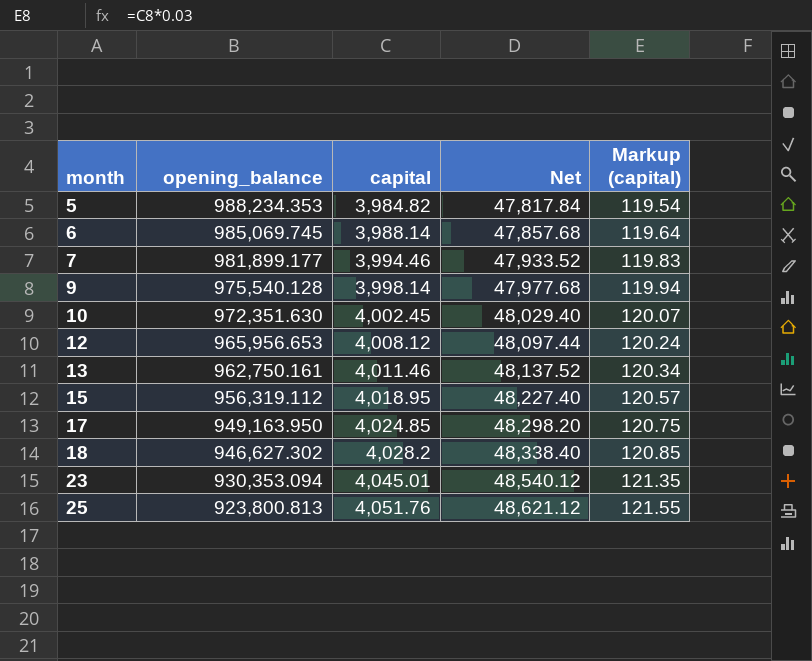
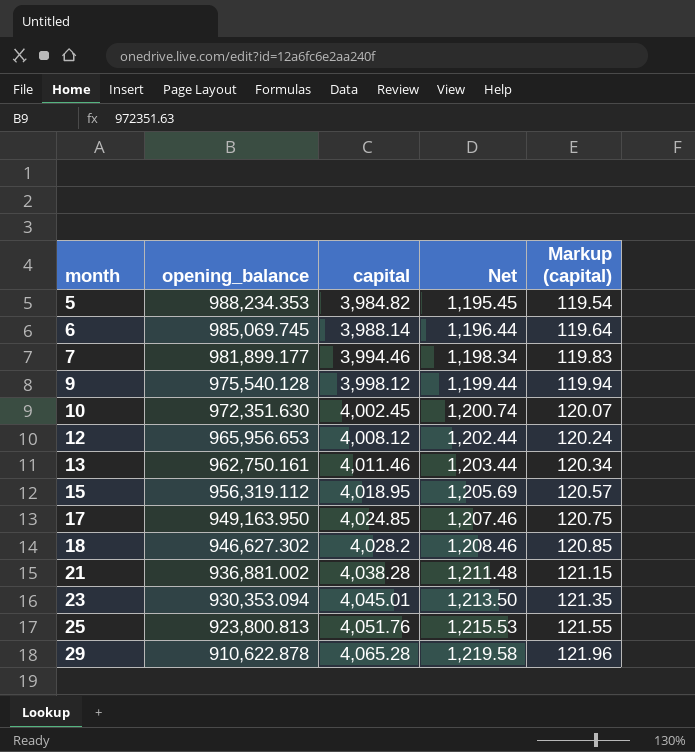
column Net | formula: [capital] * 12 -> [capital] * 0.3
9 | capital: 3,998.14 -> 3,998.12
row 21: none -> 936,881.002 | 4,038.28 | 1,211.48 | 121.15
row 29: none -> 910,622.878 | 4,065.28 | 1,219.58 | 121.96

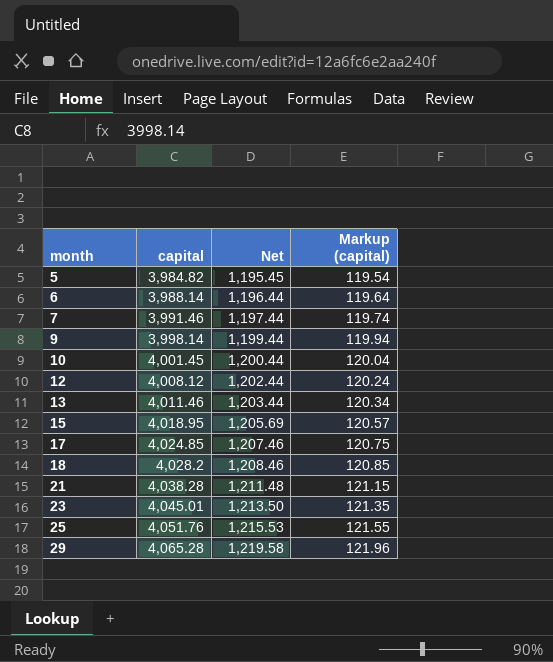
column opening_balance | position: 2 -> none
7 | capital: 3,994.46 -> 3,991.46
7 | Net: 1,198.34 -> 1,197.44
7 | Markup (capital): 119.83 -> 119.74
9 | capital: 3,998.12 -> 3,998.14
10 | capital: 4,002.45 -> 4,001.45
10 | Net: 1,200.74 -> 1,200.44
10 | Markup (capital): 120.07 -> 120.04

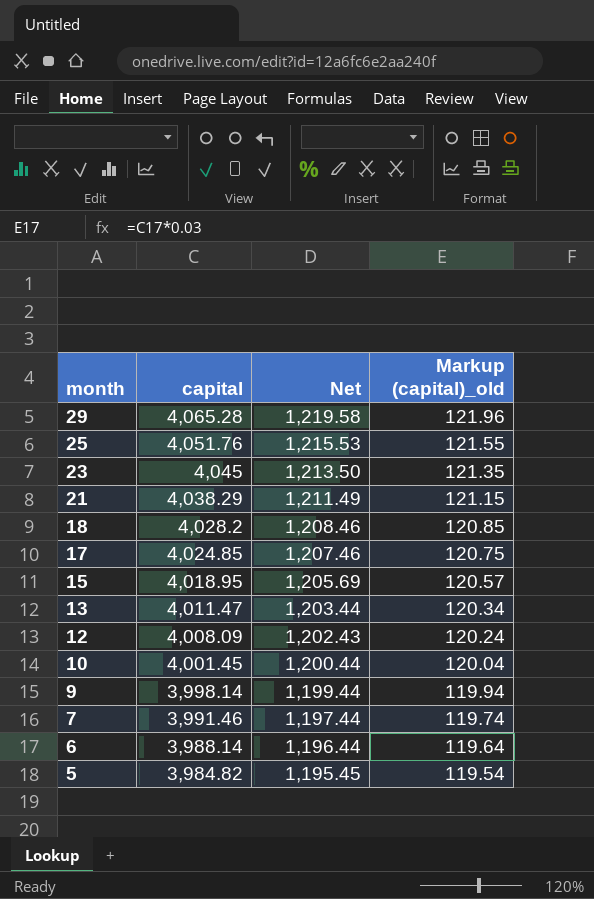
row order: month ascending -> month descending
column name: Markup (capital) -> Markup (capital)_old
23 | capital: 4,045.01 -> 4,045
21 | capital: 4,038.28 -> 4,038.29
21 | Net: 1,211.48 -> 1,211.49
13 | capital: 4,011.46 -> 4,011.47
12 | capital: 4,008.12 -> 4,008.09
12 | Net: 1,202.44 -> 1,202.43

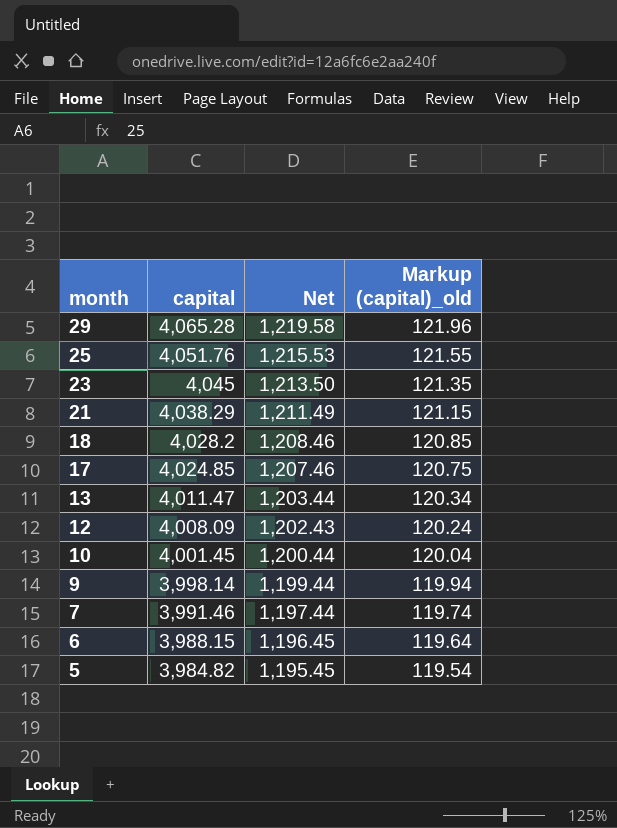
row 15: 4,018.95 | 1,205.69 | 120.57 -> none
6 | capital: 3,988.14 -> 3,988.15
6 | Net: 1,196.44 -> 1,196.45

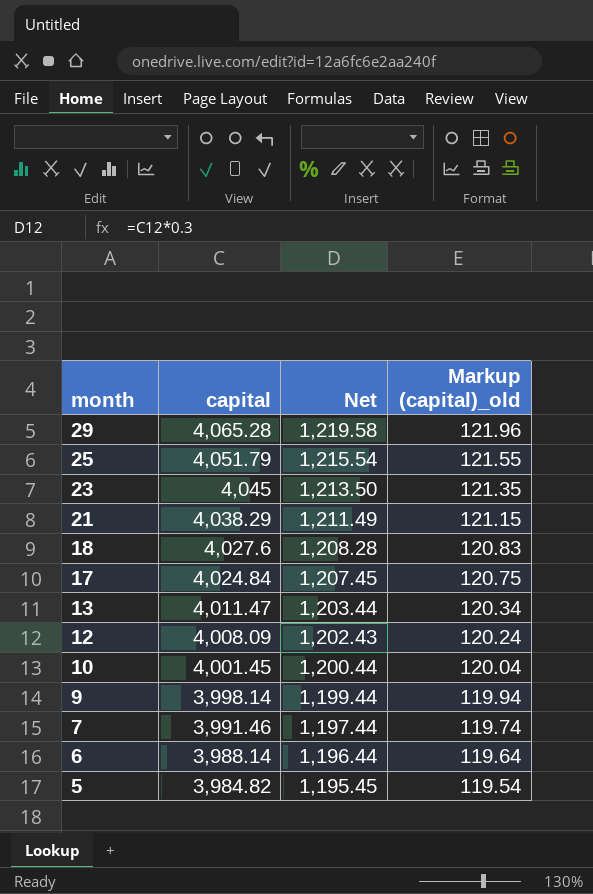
25 | capital: 4,051.76 -> 4,051.79
25 | Net: 1,215.53 -> 1,215.54
18 | capital: 4,028.2 -> 4,027.6
18 | Net: 1,208.46 -> 1,208.28
18 | Markup (capital)_old: 120.85 -> 120.83
17 | capital: 4,024.85 -> 4,024.84
17 | Net: 1,207.46 -> 1,207.45
6 | capital: 3,988.15 -> 3,988.14
6 | Net: 1,196.45 -> 1,196.44

